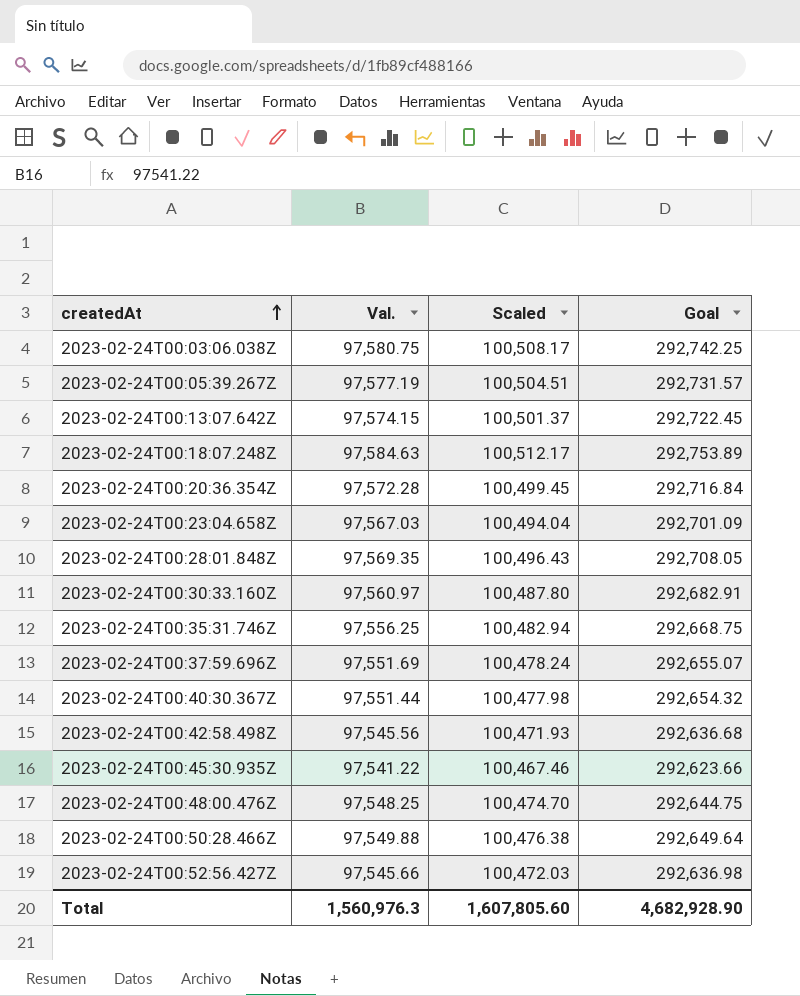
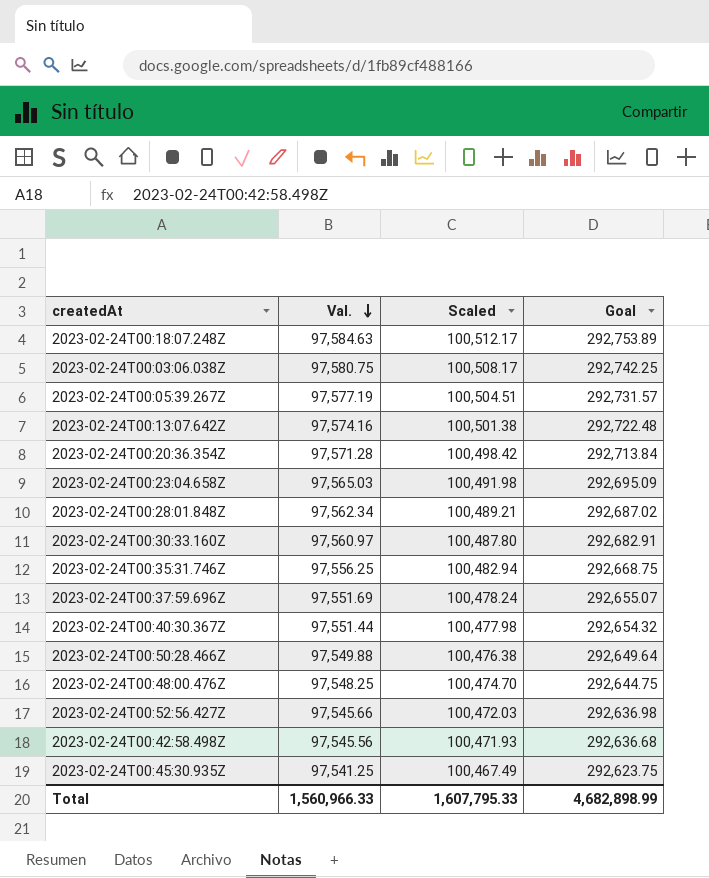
row order: createdAt ascending -> Val. descending
2023-02-24T00:13:07.642Z | Val.: 97,574.15 -> 97,574.16
2023-02-24T00:13:07.642Z | Scaled: 100,501.37 -> 100,501.38
2023-02-24T00:13:07.642Z | Goal: 292,722.45 -> 292,722.48
2023-02-24T00:20:36.354Z | Val.: 97,572.28 -> 97,571.28
2023-02-24T00:20:36.354Z | Scaled: 100,499.45 -> 100,498.42
2023-02-24T00:20:36.354Z | Goal: 292,716.84 -> 292,713.84
2023-02-24T00:23:04.658Z | Val.: 97,567.03 -> 97,565.03
2023-02-24T00:23:04.658Z | Scaled: 100,494.04 -> 100,491.98
2023-02-24T00:23:04.658Z | Goal: 292,701.09 -> 292,695.09
2023-02-24T00:28:01.848Z | Val.: 97,569.35 -> 97,562.34
2023-02-24T00:28:01.848Z | Scaled: 100,496.43 -> 100,489.21
2023-02-24T00:28:01.848Z | Goal: 292,708.05 -> 292,687.02
2023-02-24T00:45:30.935Z | Val.: 97,541.22 -> 97,541.25
2023-02-24T00:45:30.935Z | Scaled: 100,467.46 -> 100,467.49
2023-02-24T00:45:30.935Z | Goal: 292,623.66 -> 292,623.75
Total | Val.: 1,560,976.3 -> 1,560,966.33
Total | Scaled: 1,607,805.60 -> 1,607,795.33
Total | Goal: 4,682,928.90 -> 4,682,898.99

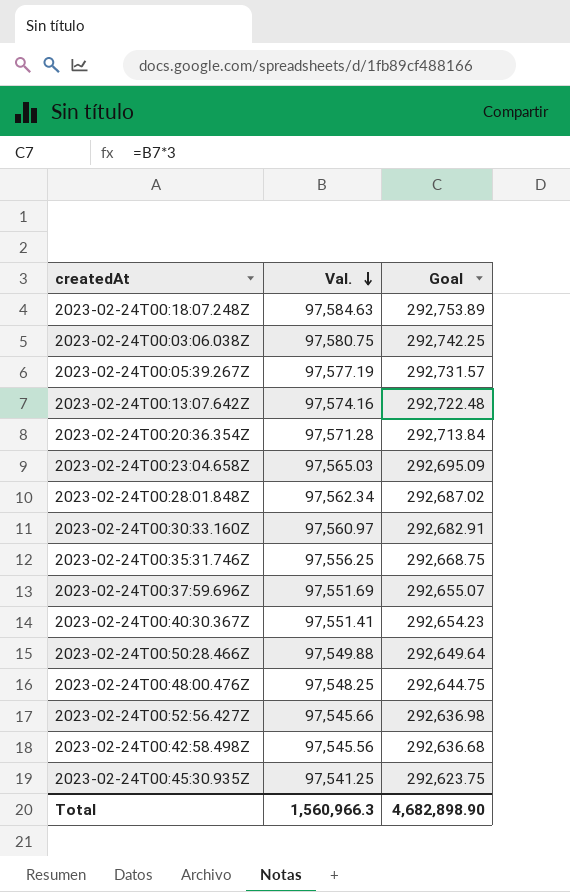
column Scaled | formula: [Val.] * 1.03 -> none
2023-02-24T00:40:30.367Z | Val.: 97,551.44 -> 97,551.41
2023-02-24T00:40:30.367Z | Goal: 292,654.32 -> 292,654.23
Total | Val.: 1,560,966.33 -> 1,560,966.3
Total | Goal: 4,682,898.99 -> 4,682,898.90

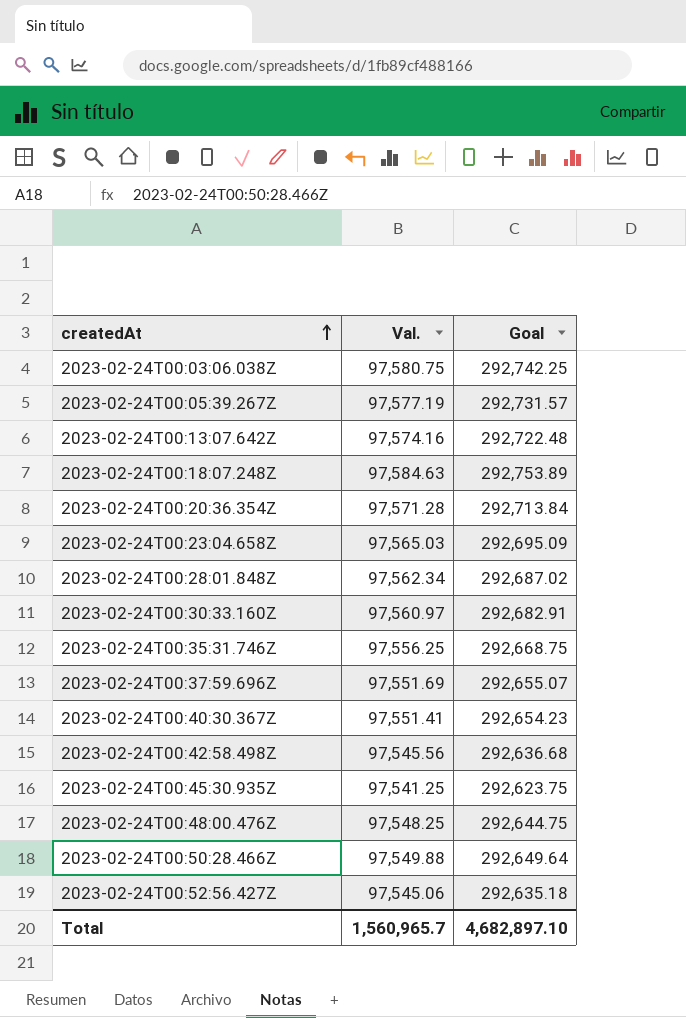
row order: Val. descending -> createdAt ascending
2023-02-24T00:52:56.427Z | Val.: 97,545.66 -> 97,545.06
2023-02-24T00:52:56.427Z | Goal: 292,636.98 -> 292,635.18
Total | Val.: 1,560,966.3 -> 1,560,965.7
Total | Goal: 4,682,898.90 -> 4,682,897.10

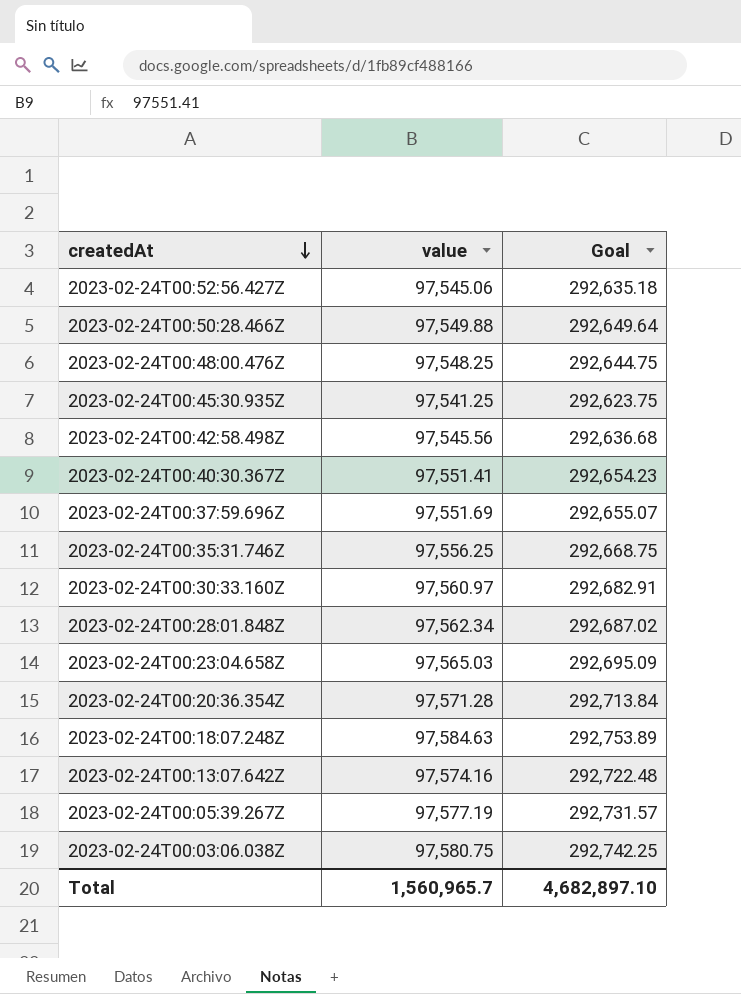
row order: createdAt ascending -> createdAt descending
column name: Val. -> value

